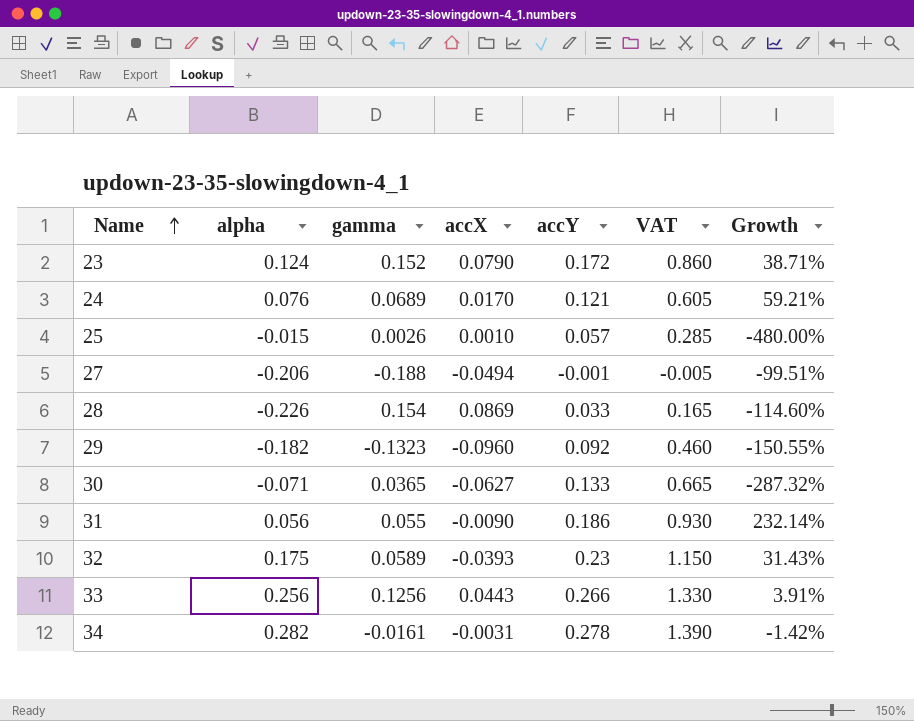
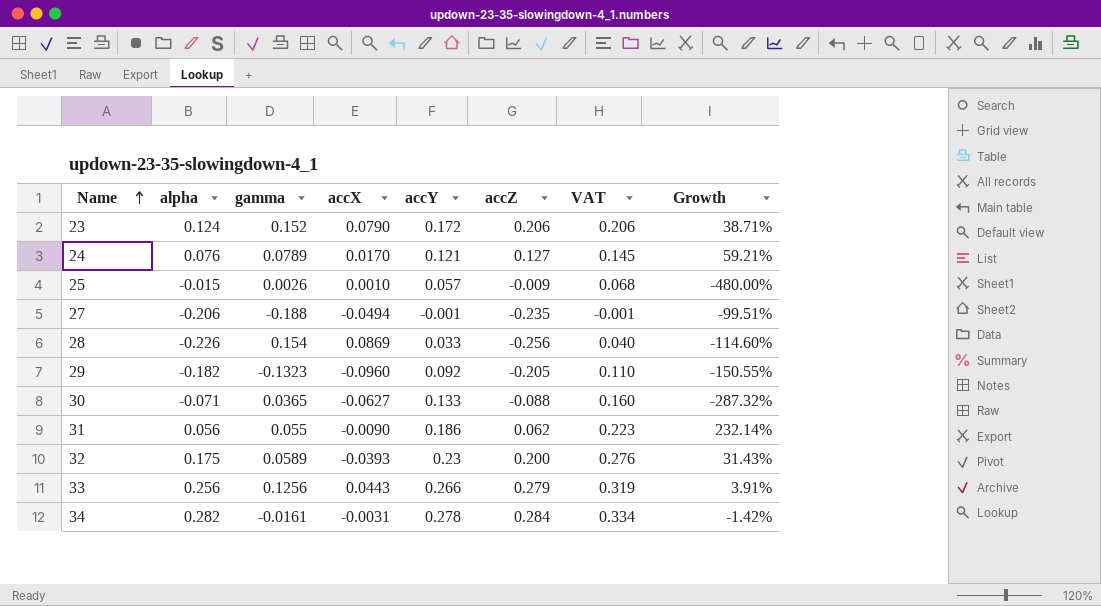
column accZ | position: none -> 6
column VAT | formula: [accY] * 5 -> [accY] * 1.2
24 | gamma: 0.0689 -> 0.0789

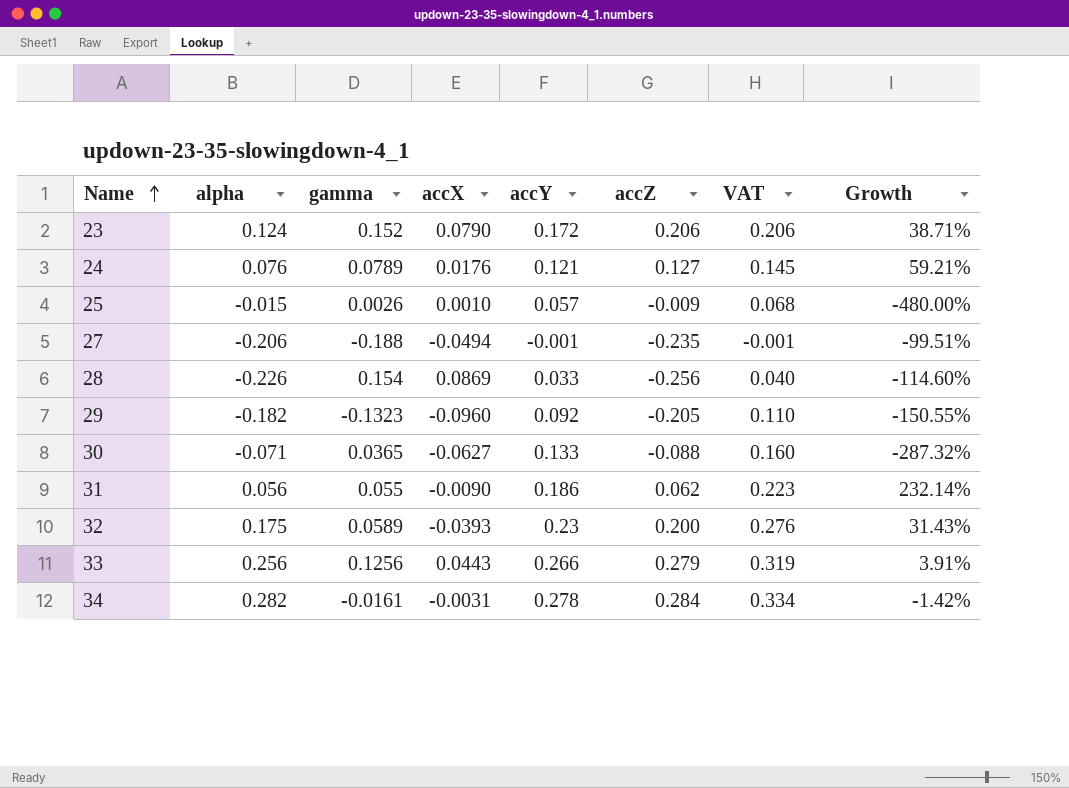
24 | accX: 0.0170 -> 0.0176

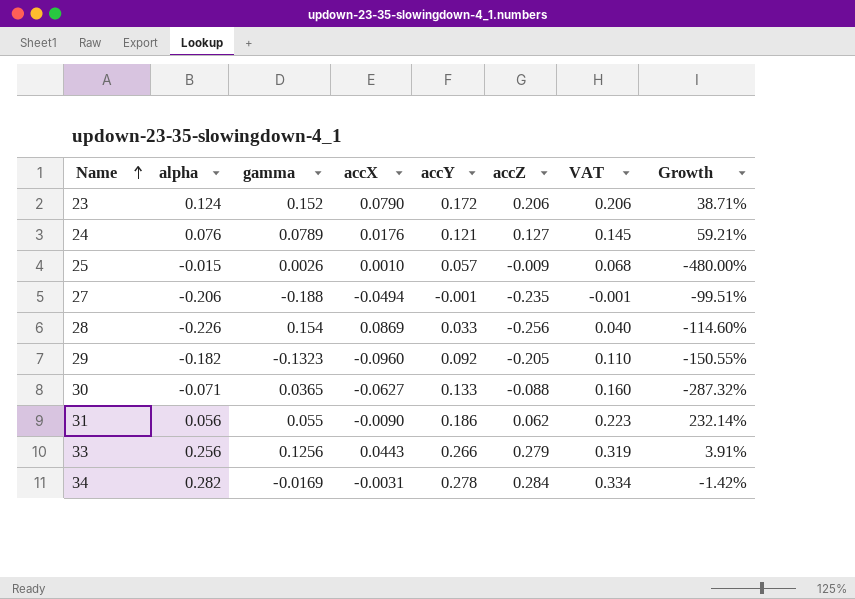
row 32: 0.175 | 0.0589 | -0.0393 | 0.23 | 0.200 | 0.276 | 31.43% -> none
34 | gamma: -0.0161 -> -0.0169

